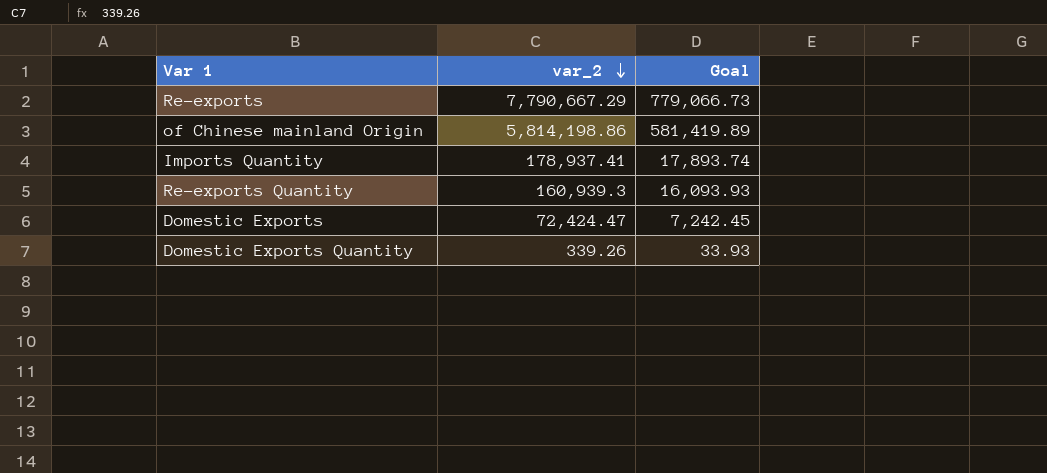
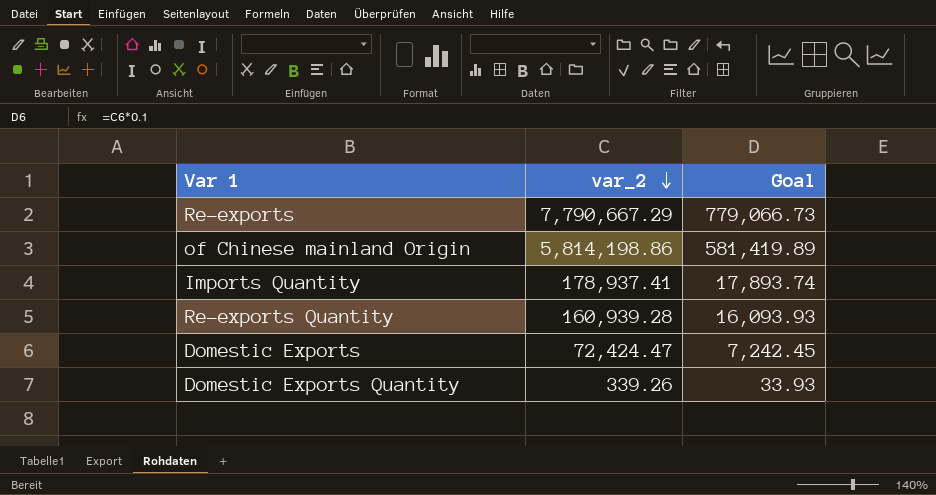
Re-exports Quantity | var_2: 160,939.3 -> 160,939.28

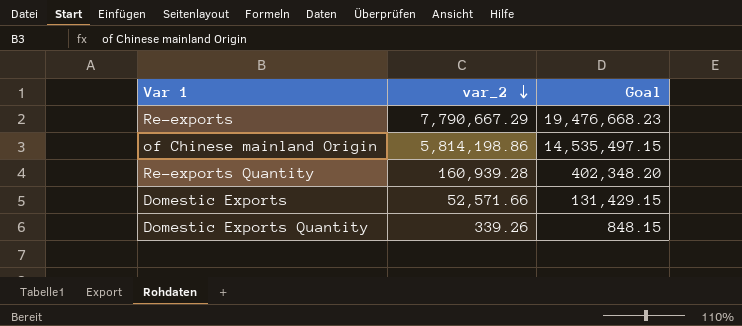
column Goal | formula: [var_2] * 0.1 -> [var_2] * 2.5
row Imports Quantity: 178,937.41 | 17,893.74 -> none
Domestic Exports | var_2: 72,424.47 -> 52,571.66

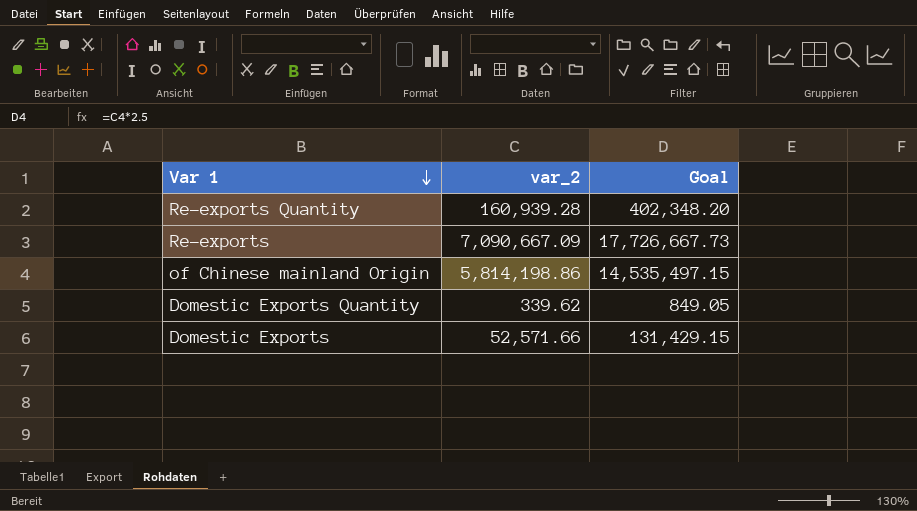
row order: var_2 descending -> Var 1 descending
Re-exports | var_2: 7,790,667.29 -> 7,090,667.09
Re-exports | Goal: 19,476,668.23 -> 17,726,667.73
Domestic Exports Quantity | var_2: 339.26 -> 339.62
Domestic Exports Quantity | Goal: 848.15 -> 849.05

